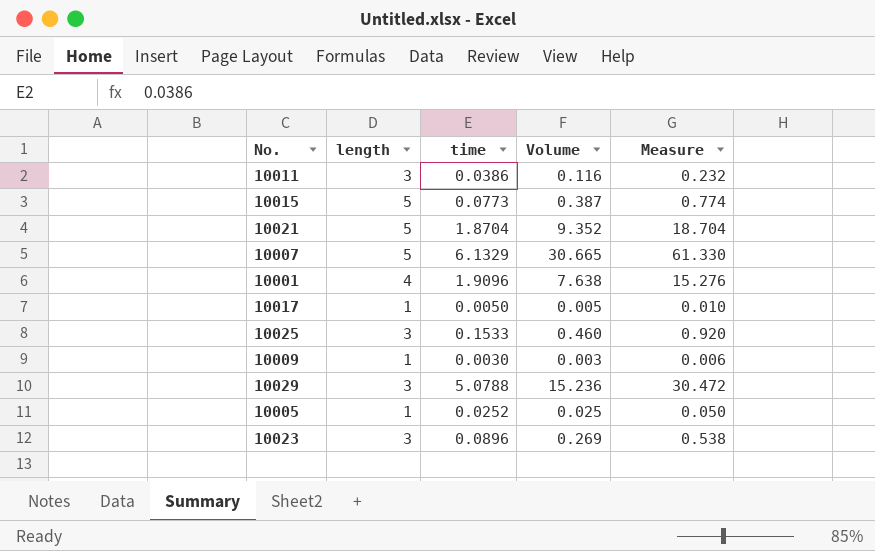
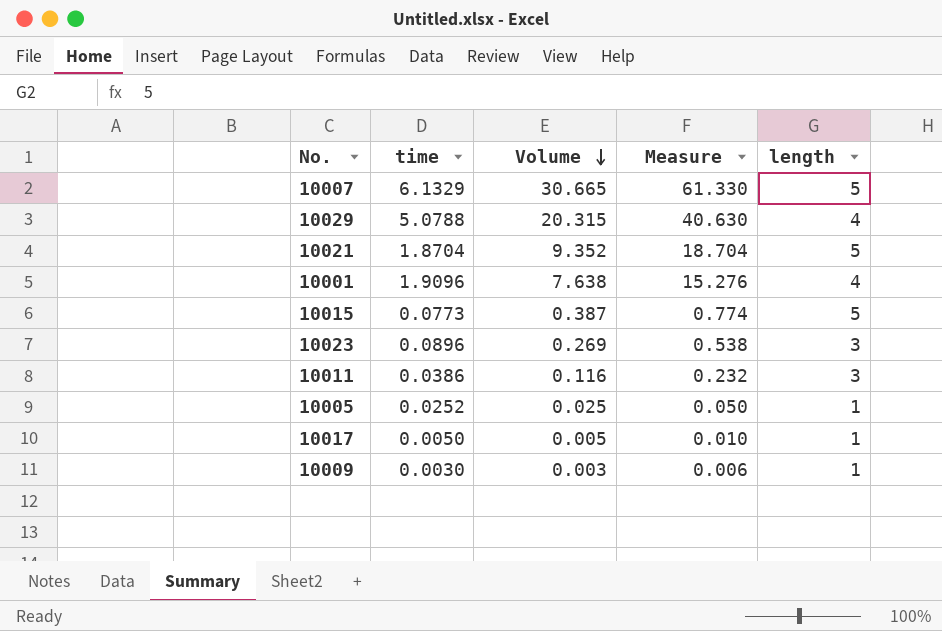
row order: none -> Volume descending
column length | position: 2 -> 5
row 10025: 3 | 0.1533 | 0.460 | 0.920 -> none
10029 | Volume: 15.236 -> 20.315
10029 | Measure: 30.472 -> 40.630
10029 | length: 3 -> 4

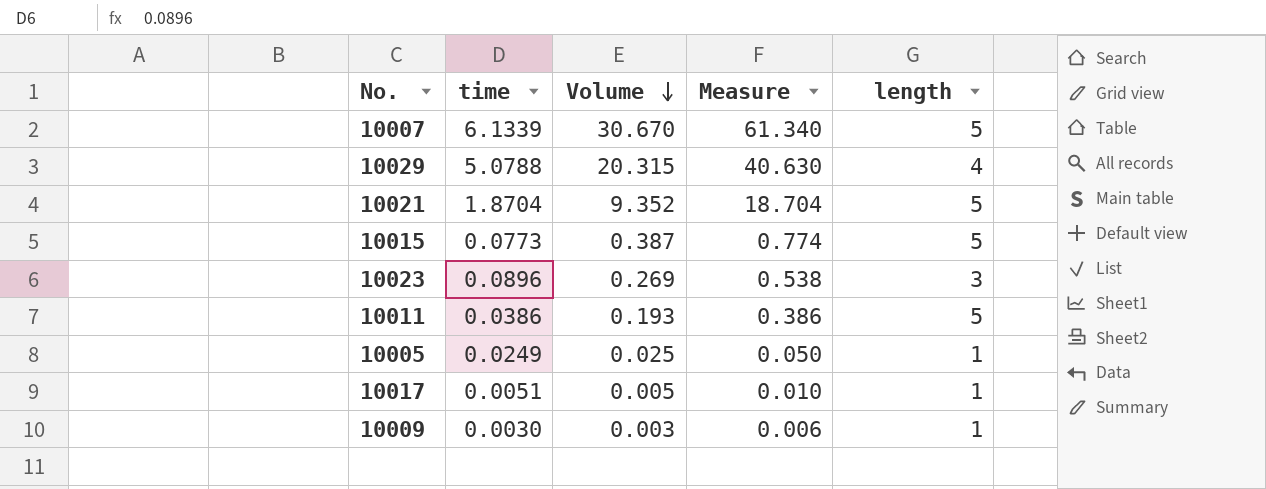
row 10001: 1.9096 | 7.638 | 15.276 | 4 -> none
10007 | time: 6.1329 -> 6.1339
10007 | Volume: 30.665 -> 30.670
10007 | Measure: 61.330 -> 61.340
10011 | Volume: 0.116 -> 0.193
10011 | Measure: 0.232 -> 0.386
10011 | length: 3 -> 5
10005 | time: 0.0252 -> 0.0249
10017 | time: 0.0050 -> 0.0051

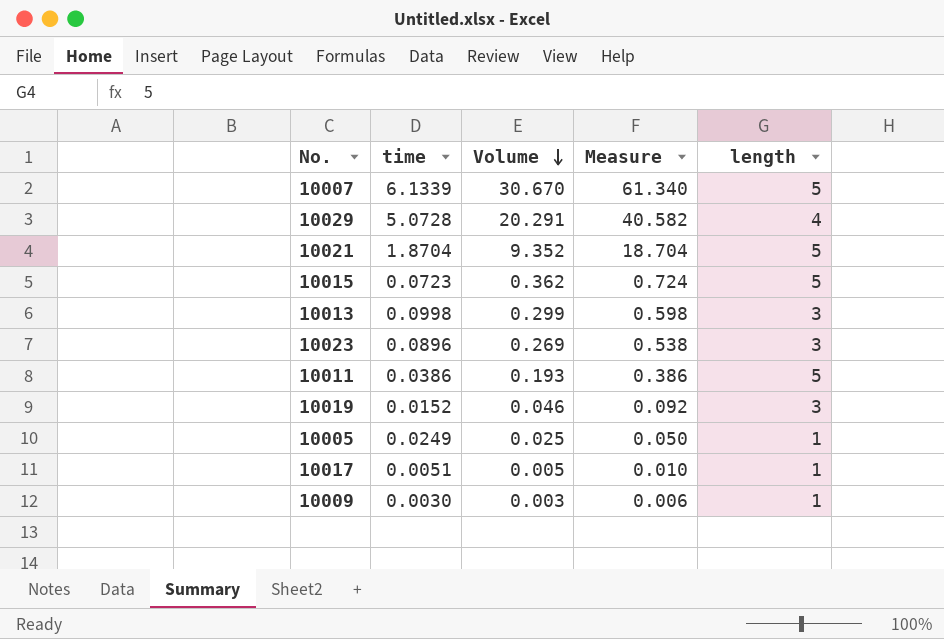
10029 | time: 5.0788 -> 5.0728
10029 | Volume: 20.315 -> 20.291
10029 | Measure: 40.630 -> 40.582
10015 | time: 0.0773 -> 0.0723
10015 | Volume: 0.387 -> 0.362
10015 | Measure: 0.774 -> 0.724
row 10013: none -> 0.0998 | 0.299 | 0.598 | 3
row 10019: none -> 0.0152 | 0.046 | 0.092 | 3

